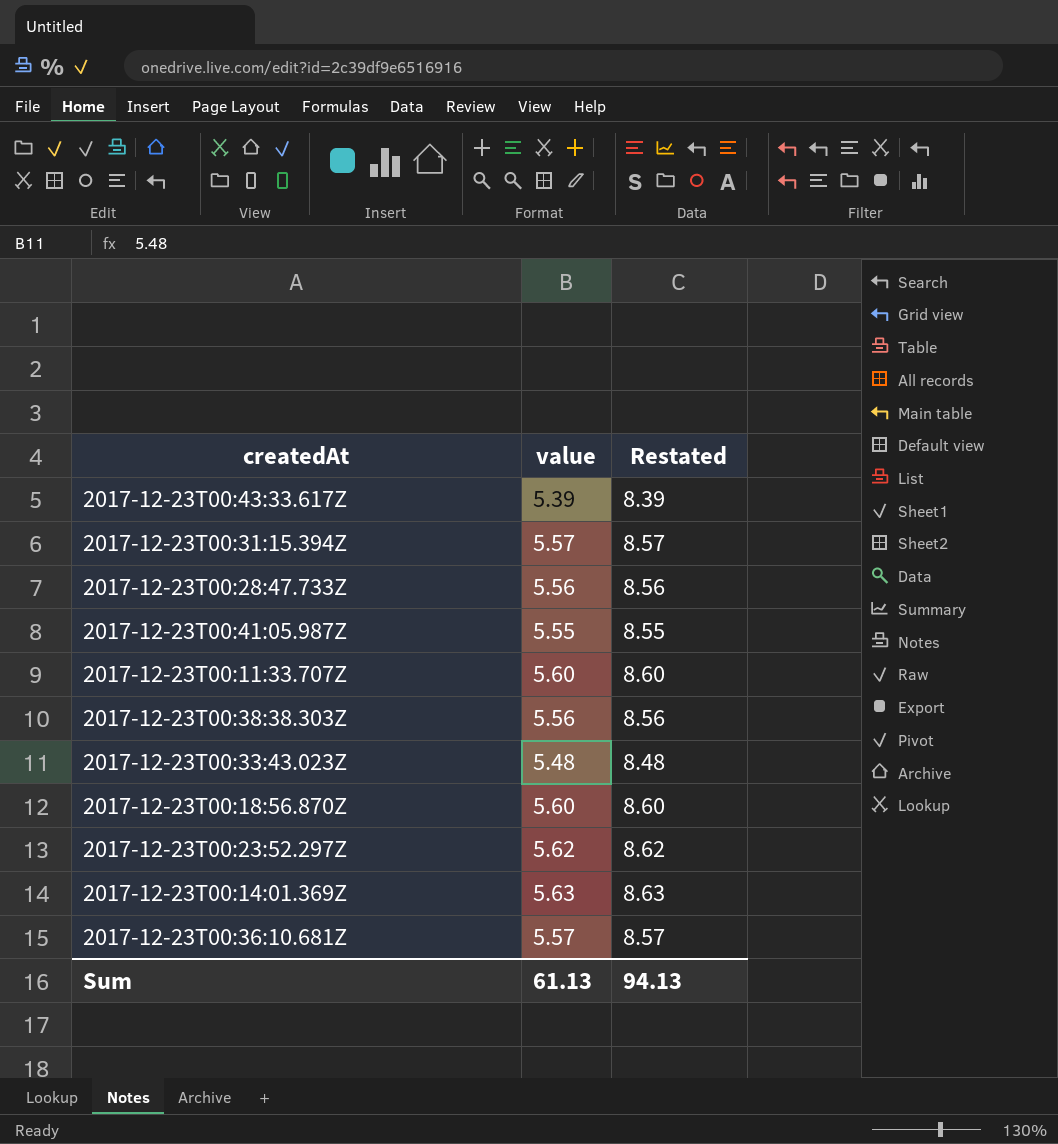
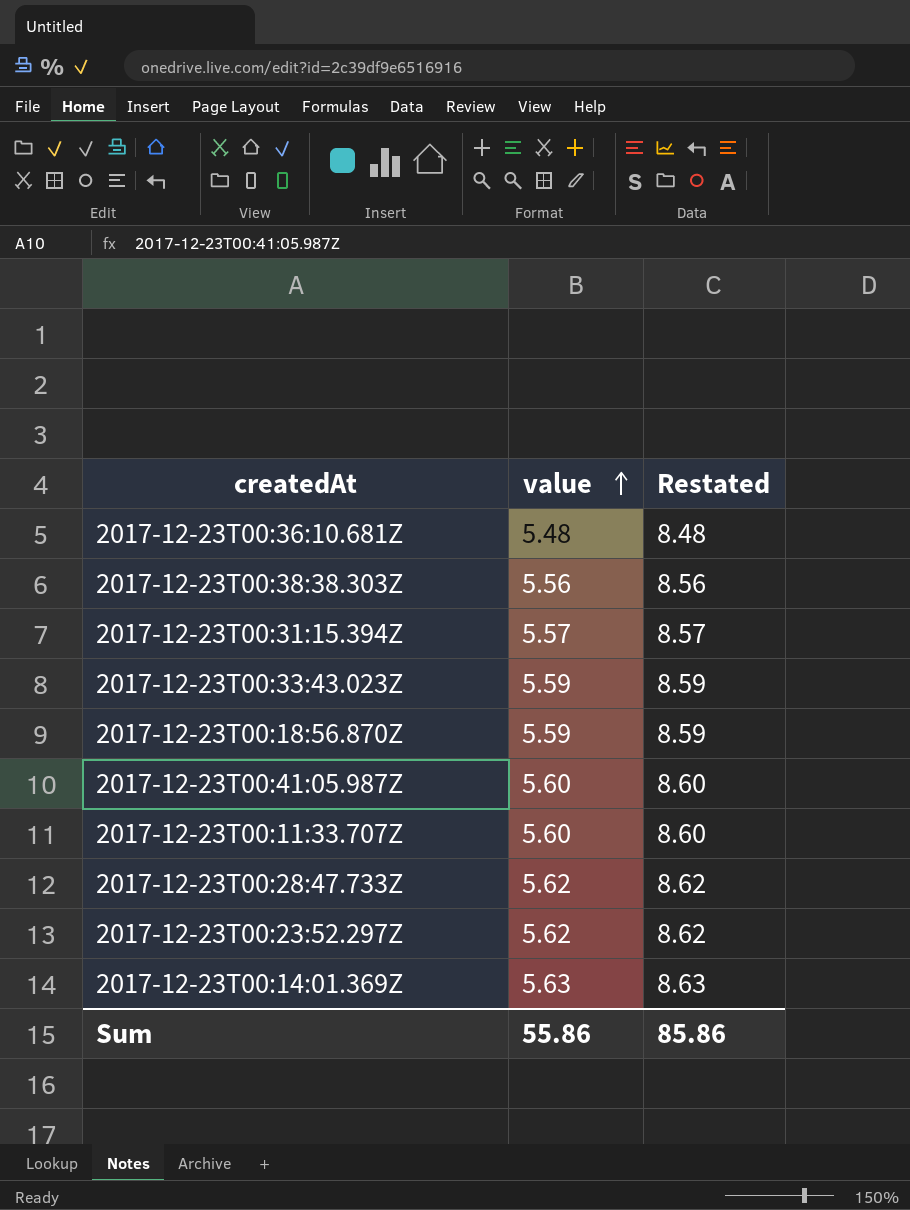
row order: none -> value ascending
row 2017-12-23T00:43:33.617Z: 5.39 | 8.39 -> none
2017-12-23T00:36:10.681Z | value: 5.57 -> 5.48
2017-12-23T00:36:10.681Z | Restated: 8.57 -> 8.48
2017-12-23T00:33:43.023Z | value: 5.48 -> 5.59
2017-12-23T00:33:43.023Z | Restated: 8.48 -> 8.59
2017-12-23T00:18:56.870Z | value: 5.60 -> 5.59
2017-12-23T00:18:56.870Z | Restated: 8.60 -> 8.59
2017-12-23T00:41:05.987Z | value: 5.55 -> 5.60
2017-12-23T00:41:05.987Z | Restated: 8.55 -> 8.60
2017-12-23T00:28:47.733Z | value: 5.56 -> 5.62
2017-12-23T00:28:47.733Z | Restated: 8.56 -> 8.62
Sum | value: 61.13 -> 55.86
Sum | Restated: 94.13 -> 85.86

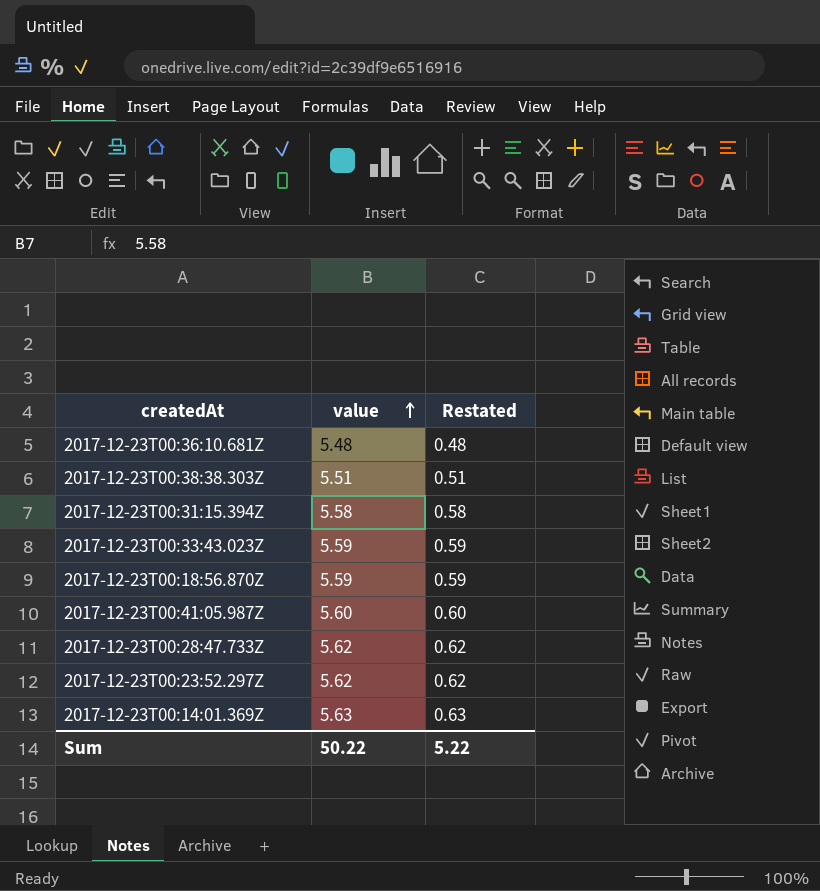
column Restated | formula: [value] + 3 -> [value] - 5
row 2017-12-23T00:11:33.707Z: 5.60 | 8.60 -> none
2017-12-23T00:38:38.303Z | value: 5.56 -> 5.51
2017-12-23T00:31:15.394Z | value: 5.57 -> 5.58
Sum | value: 55.86 -> 50.22
Sum | Restated: 85.86 -> 5.22

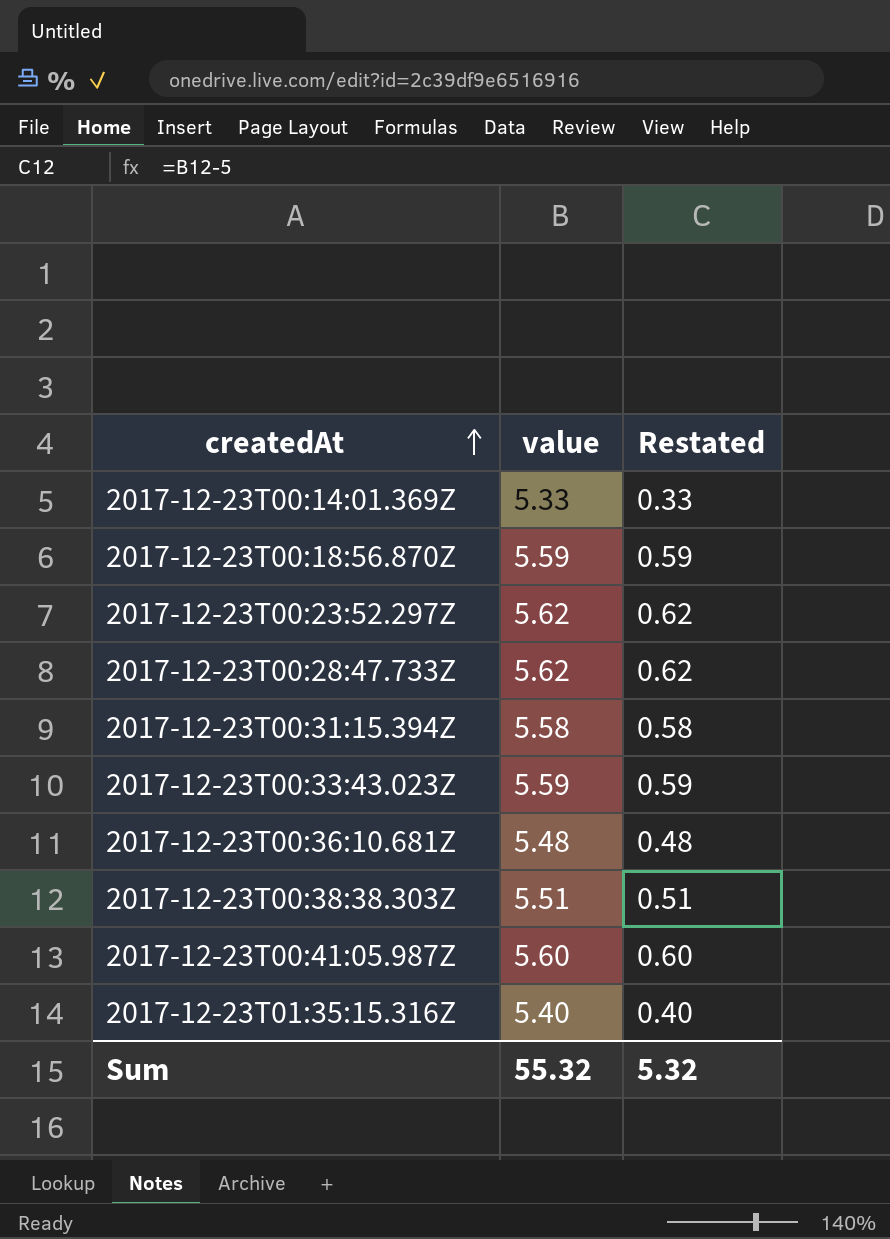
row order: value ascending -> createdAt ascending
2017-12-23T00:14:01.369Z | value: 5.63 -> 5.33
2017-12-23T00:14:01.369Z | Restated: 0.63 -> 0.33
row 2017-12-23T01:35:15.316Z: none -> 5.40 | 0.40
Sum | value: 50.22 -> 55.32
Sum | Restated: 5.22 -> 5.32

